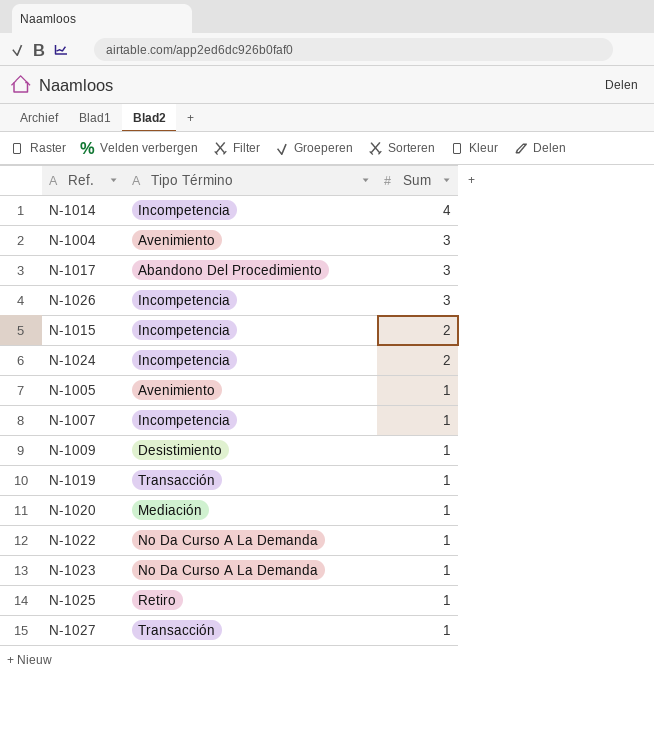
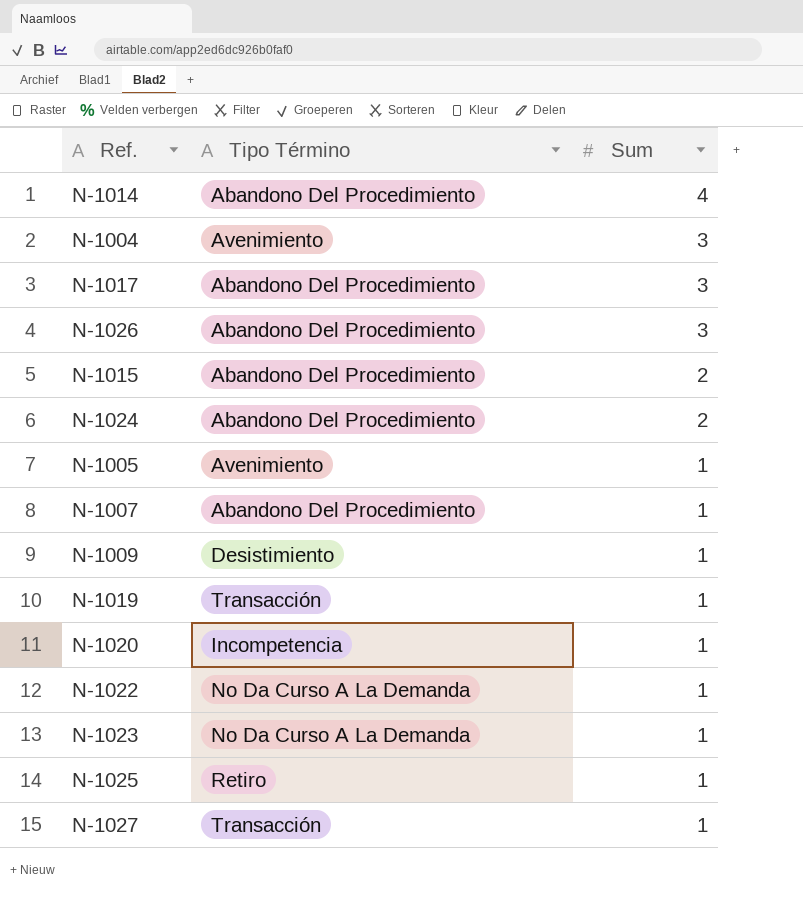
N-1014 | Tipo Término: Incompetencia -> Abandono Del Procedimiento
N-1026 | Tipo Término: Incompetencia -> Abandono Del Procedimiento
N-1015 | Tipo Término: Incompetencia -> Abandono Del Procedimiento
N-1024 | Tipo Término: Incompetencia -> Abandono Del Procedimiento
N-1007 | Tipo Término: Incompetencia -> Abandono Del Procedimiento
N-1020 | Tipo Término: Mediación -> Incompetencia

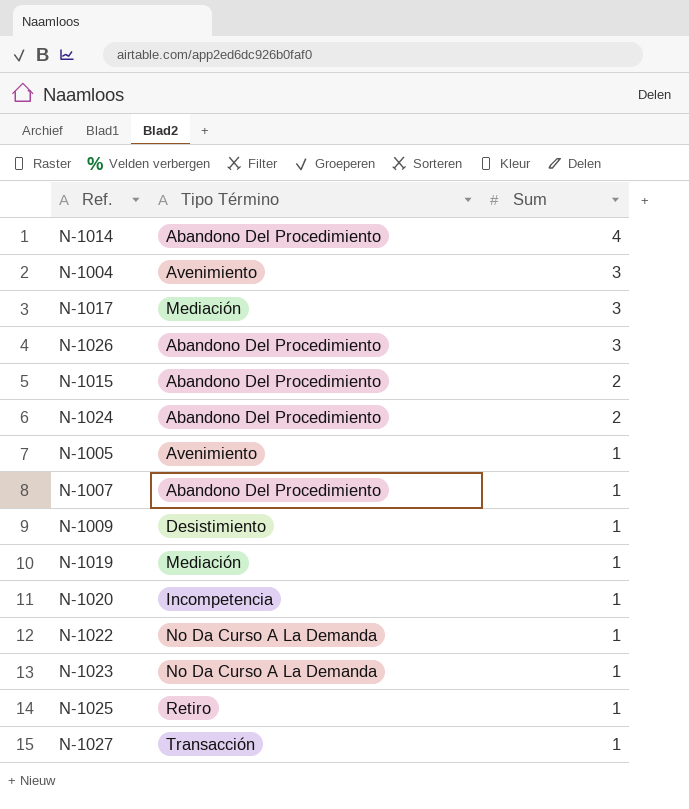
N-1017 | Tipo Término: Abandono Del Procedimiento -> Mediación
N-1019 | Tipo Término: Transacción -> Mediación

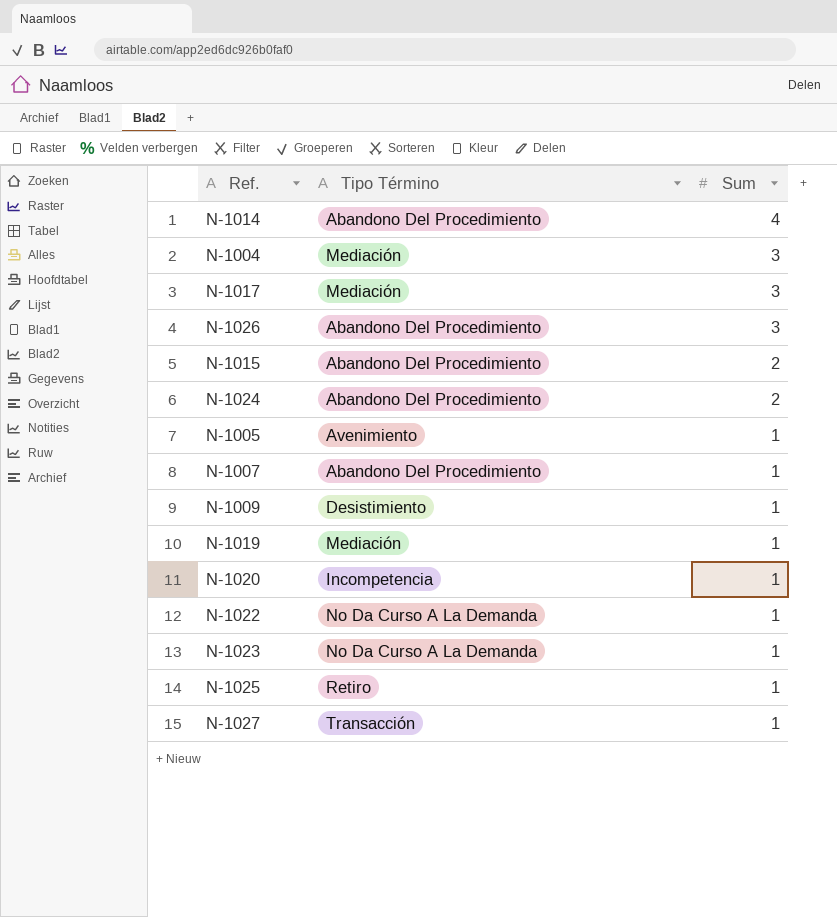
N-1004 | Tipo Término: Avenimiento -> Mediación

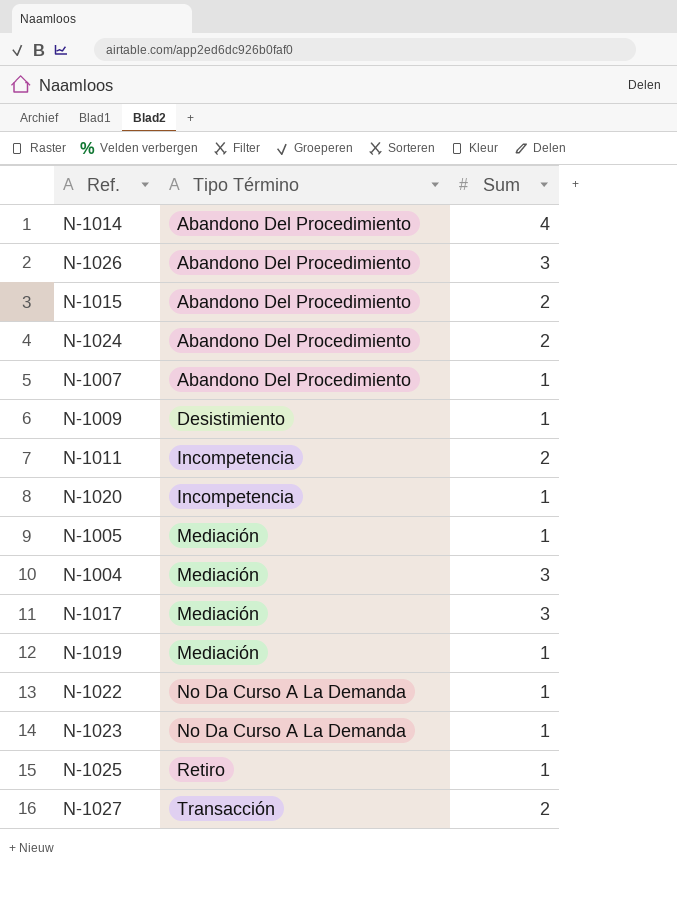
row order: Sum descending -> Tipo Término ascending
row N-1011: none -> Incompetencia | 2
N-1005 | Tipo Término: Avenimiento -> Mediación
N-1027 | Sum: 1 -> 2

